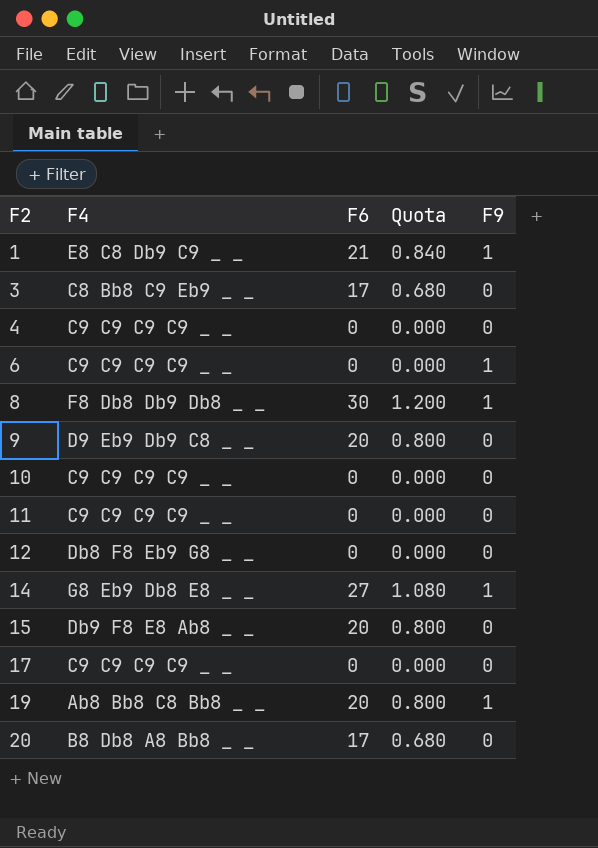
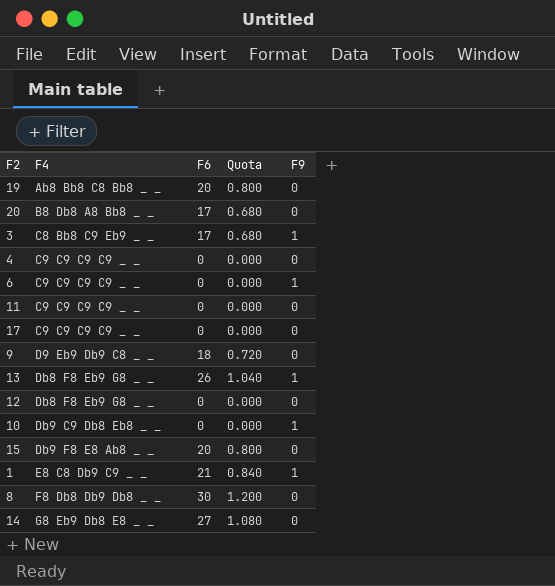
row order: F2 ascending -> F4 ascending
19 | F9: 1 -> 0
3 | F9: 0 -> 1
9 | F6: 20 -> 18
9 | Quota: 0.800 -> 0.720
row 13: none -> Db8 F8 Eb9 G8 _ _ | 26 | 1.040 | 1
10 | F4: C9 C9 C9 C9 _ _ -> Db9 C9 Db8 Eb8 _ _
10 | F9: 0 -> 1
8 | F9: 1 -> 0
14 | F9: 1 -> 0

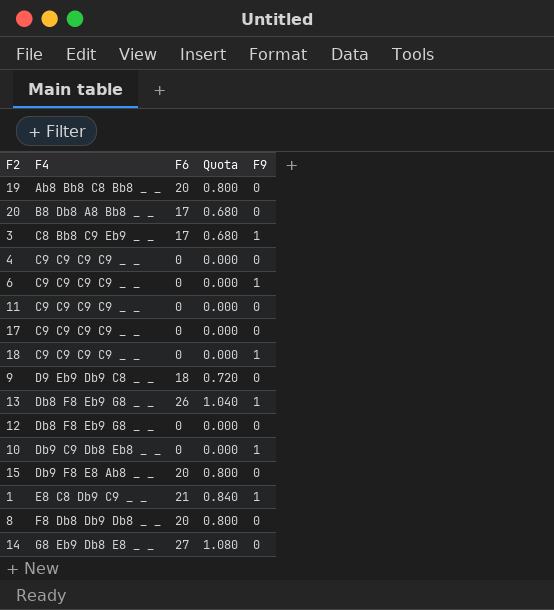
row 18: none -> C9 C9 C9 C9 _ _ | 0 | 0.000 | 1
8 | F6: 30 -> 20
8 | Quota: 1.200 -> 0.800

